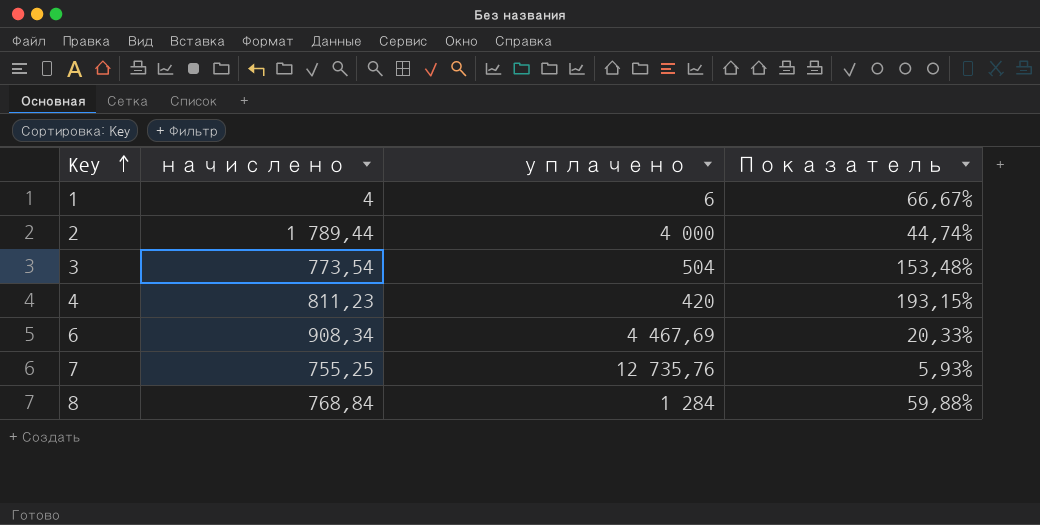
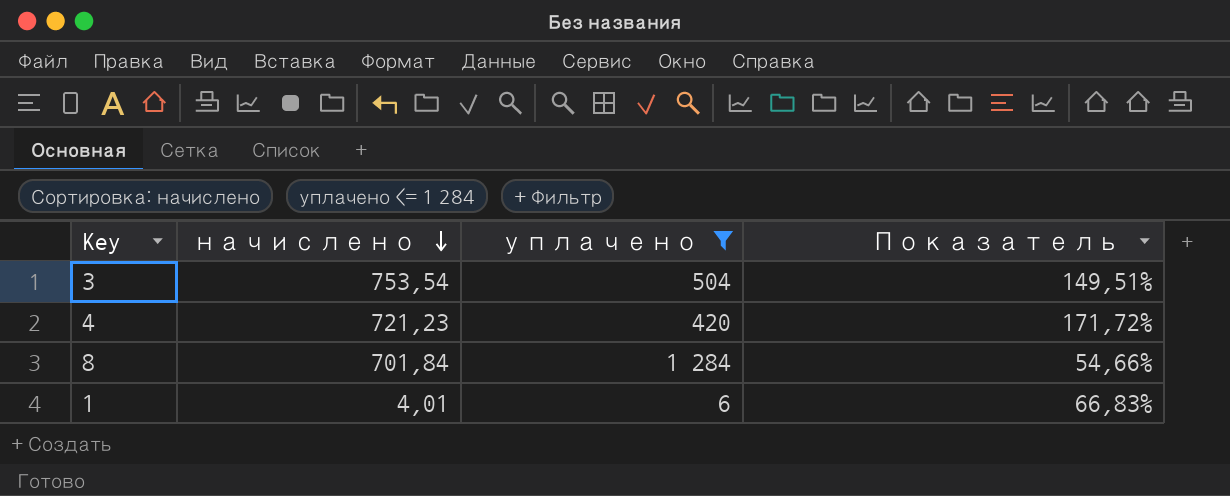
filter: none -> уплачено <= 1 284
row order: Key ascending -> начислено descending
3 | начислено: 773,54 -> 753,54
3 | Показатель: 153,48% -> 149,51%
4 | начислено: 811,23 -> 721,23
4 | Показатель: 193,15% -> 171,72%
8 | начислено: 768,84 -> 701,84
8 | Показатель: 59,88% -> 54,66%
1 | начислено: 4 -> 4,01
1 | Показатель: 66,67% -> 66,83%

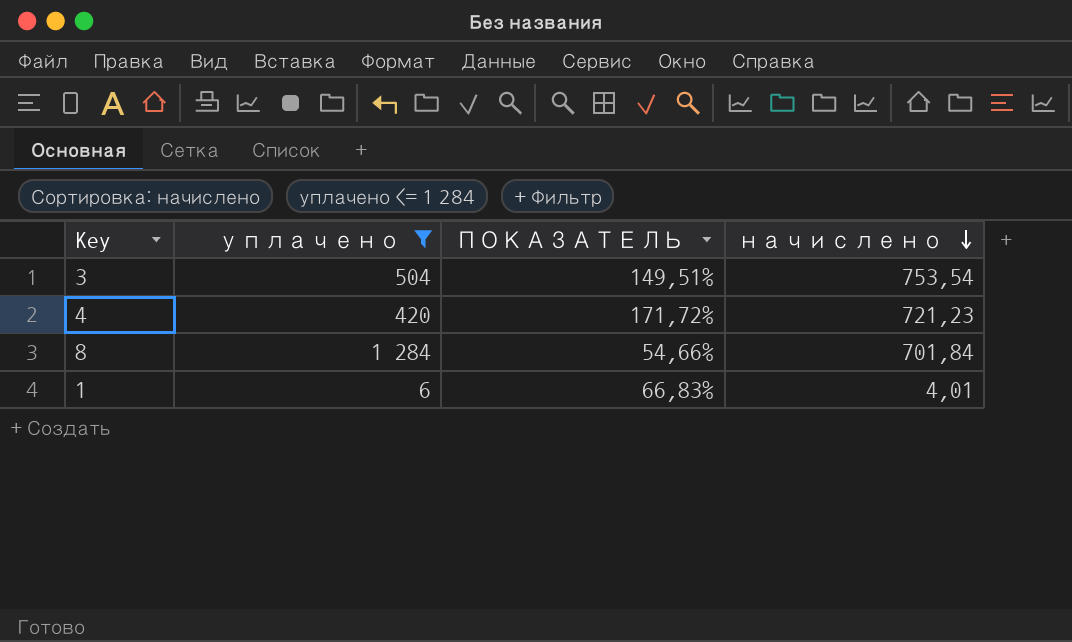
column name: Показатель -> ПОКАЗАТЕЛЬ
column начислено | position: 2 -> 4

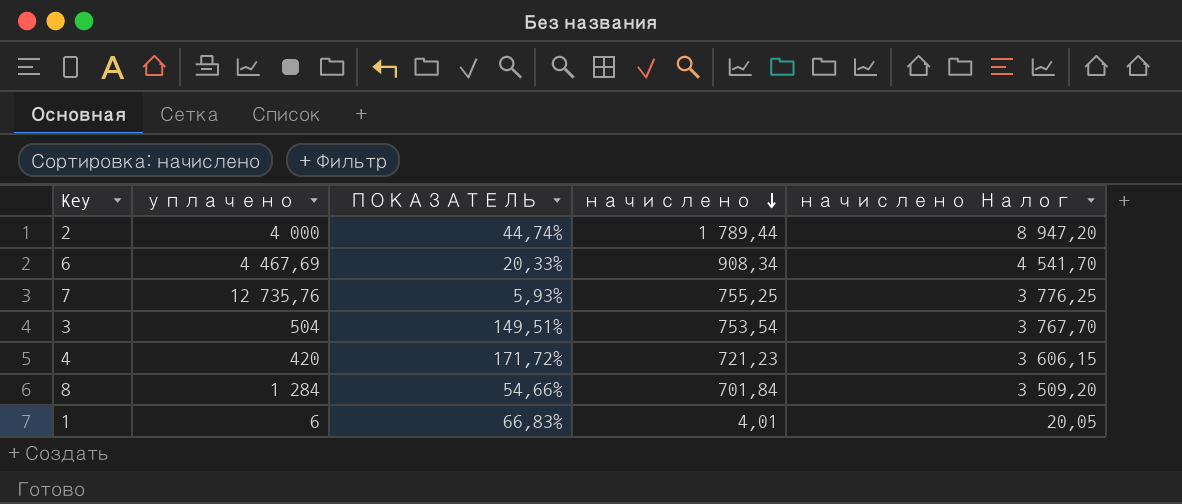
filter: уплачено <= 1 284 -> none
column начислено Налог | formula: none -> [начислено] * 5

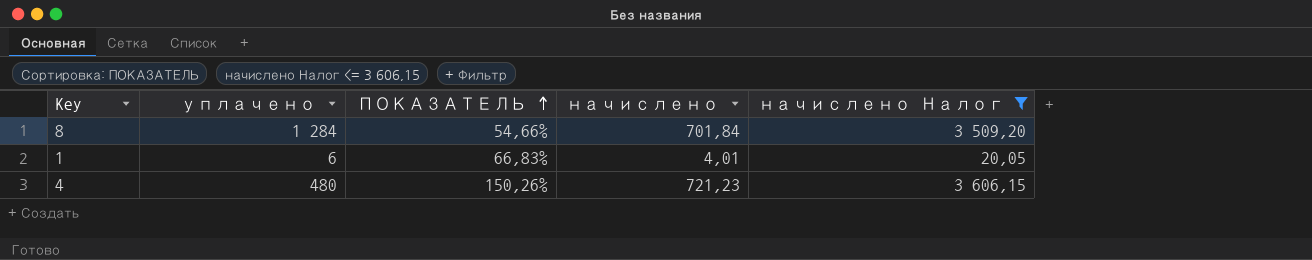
filter: none -> начислено Налог <= 3 606,15
row order: начислено descending -> ПОКАЗАТЕЛЬ ascending
4 | уплачено: 420 -> 480
4 | ПОКАЗАТЕЛЬ: 171,72% -> 150,26%

